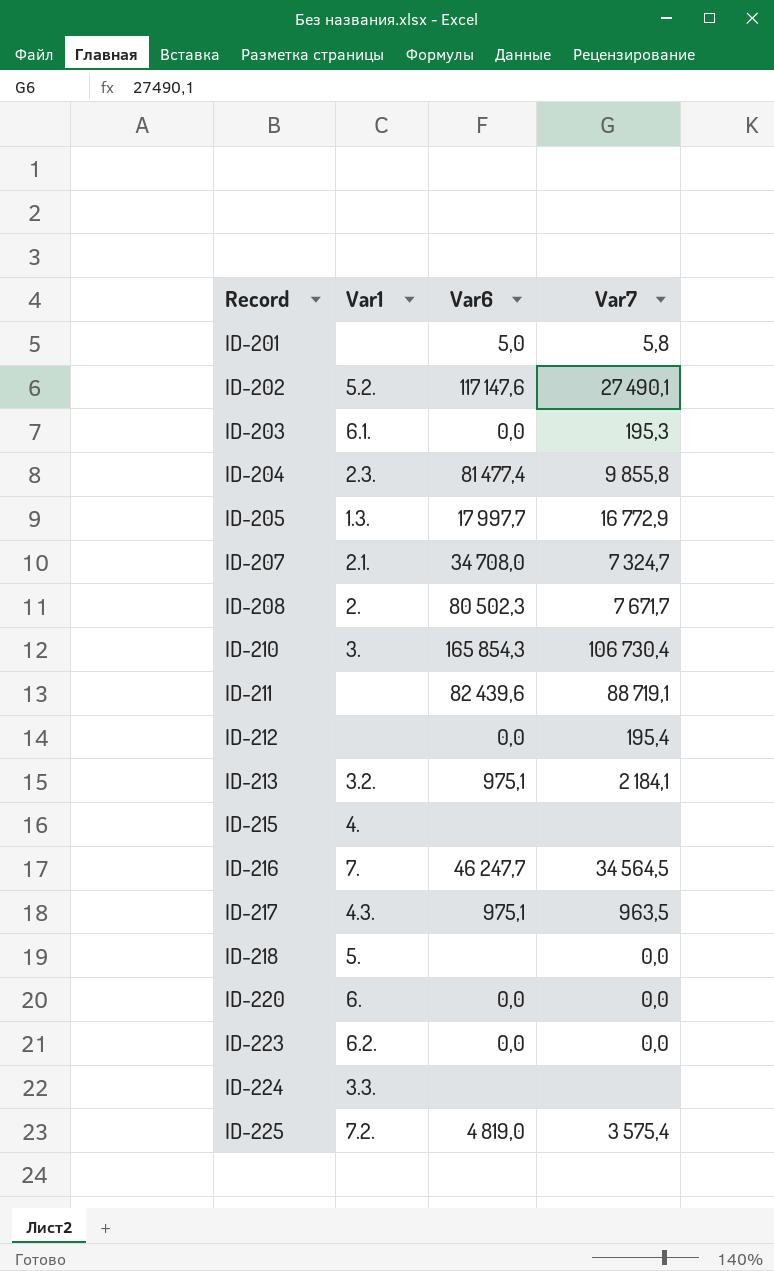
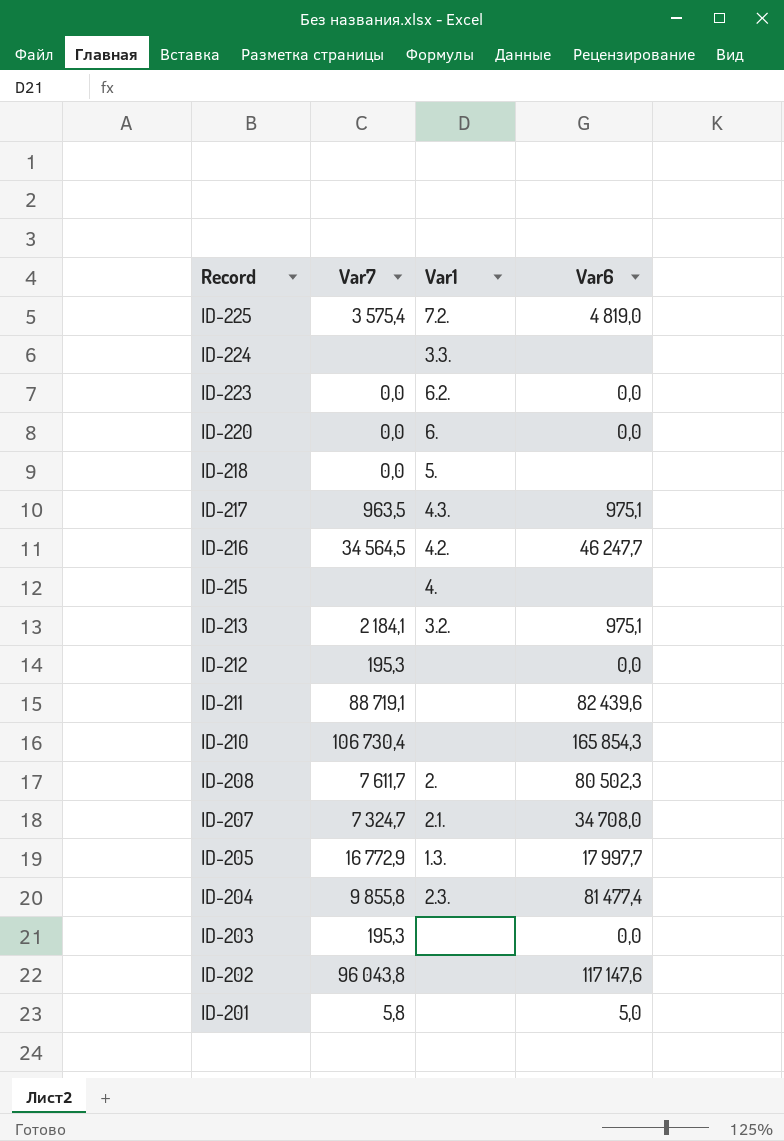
row order: Record ascending -> Record descending
column Var7 | position: 4 -> 2
ID-216 | Var1: 7. -> 4.2.
ID-212 | Var7: 195,4 -> 195,3
ID-210 | Var1: 3. -> none
ID-208 | Var7: 7 671,7 -> 7 611,7
ID-203 | Var1: 6.1. -> none
ID-202 | Var7: 27 490,1 -> 96 043,8
ID-202 | Var1: 5.2. -> none

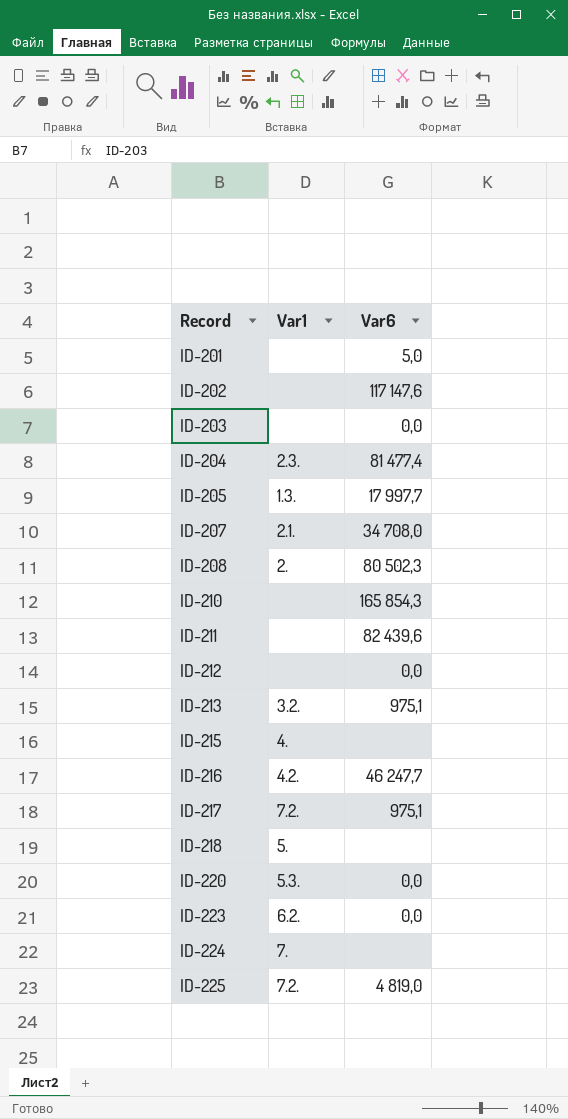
row order: Record descending -> Record ascending
column Var7 | position: 2 -> none
ID-217 | Var1: 4.3. -> 7.2.
ID-220 | Var1: 6. -> 5.3.
ID-224 | Var1: 3.3. -> 7.

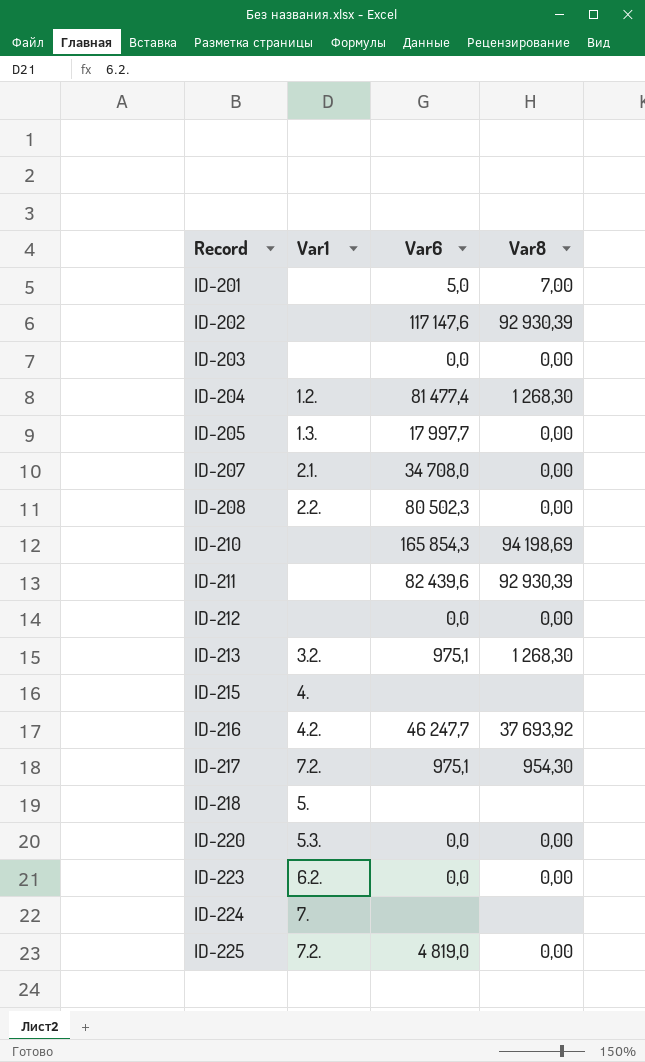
column Var8 | position: none -> 4
ID-204 | Var1: 2.3. -> 1.2.
ID-208 | Var1: 2. -> 2.2.

